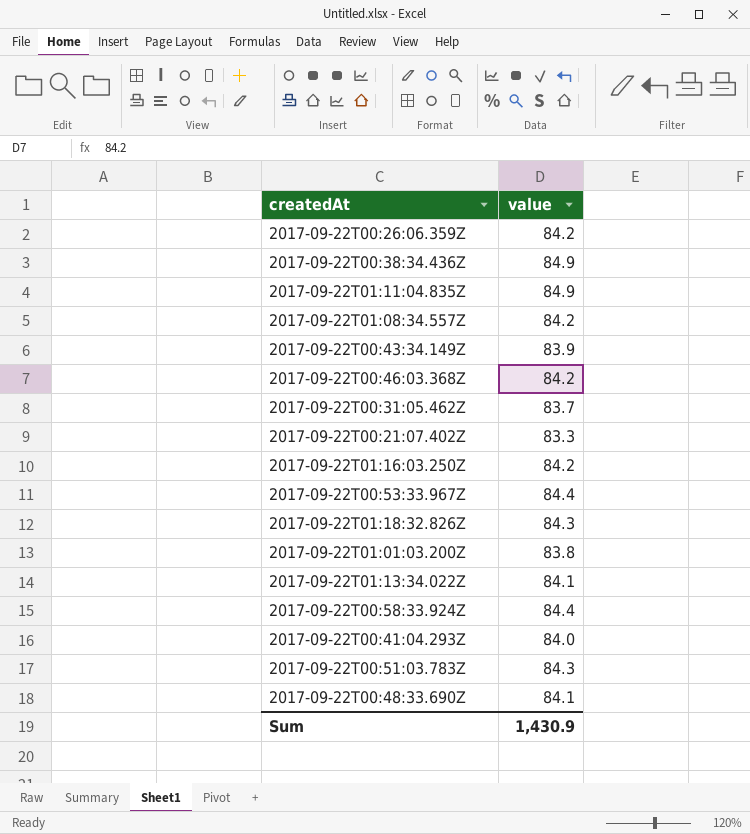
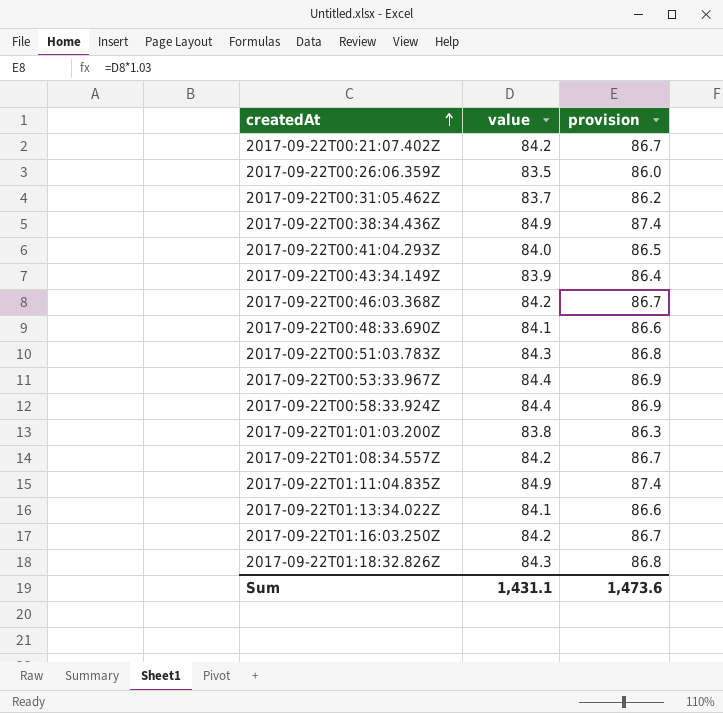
row order: none -> createdAt ascending
column provision | formula: none -> [value] * 1.03
2017-09-22T00:21:07.402Z | value: 83.3 -> 84.2
2017-09-22T00:26:06.359Z | value: 84.2 -> 83.5
Sum | value: 1,430.9 -> 1,431.1

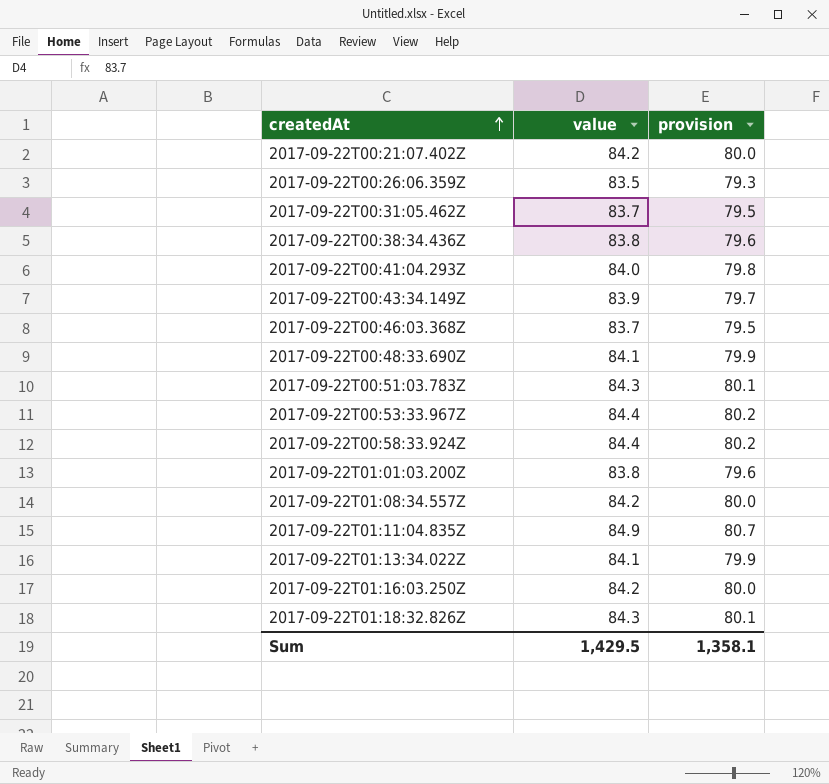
column provision | formula: [value] * 1.03 -> [value] * 0.95
2017-09-22T00:38:34.436Z | value: 84.9 -> 83.8
2017-09-22T00:46:03.368Z | value: 84.2 -> 83.7
Sum | value: 1,431.1 -> 1,429.5
Sum | provision: 1,473.6 -> 1,358.1

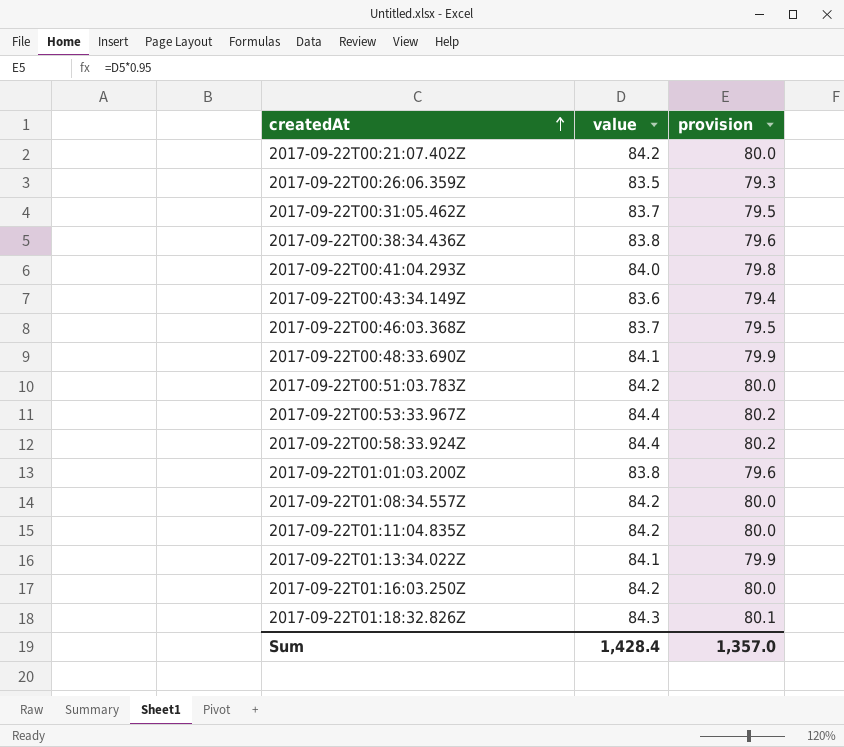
2017-09-22T00:43:34.149Z | value: 83.9 -> 83.6
2017-09-22T00:43:34.149Z | provision: 79.7 -> 79.4
2017-09-22T00:51:03.783Z | value: 84.3 -> 84.2
2017-09-22T00:51:03.783Z | provision: 80.1 -> 80.0
2017-09-22T01:11:04.835Z | value: 84.9 -> 84.2
2017-09-22T01:11:04.835Z | provision: 80.7 -> 80.0
Sum | value: 1,429.5 -> 1,428.4
Sum | provision: 1,358.1 -> 1,357.0

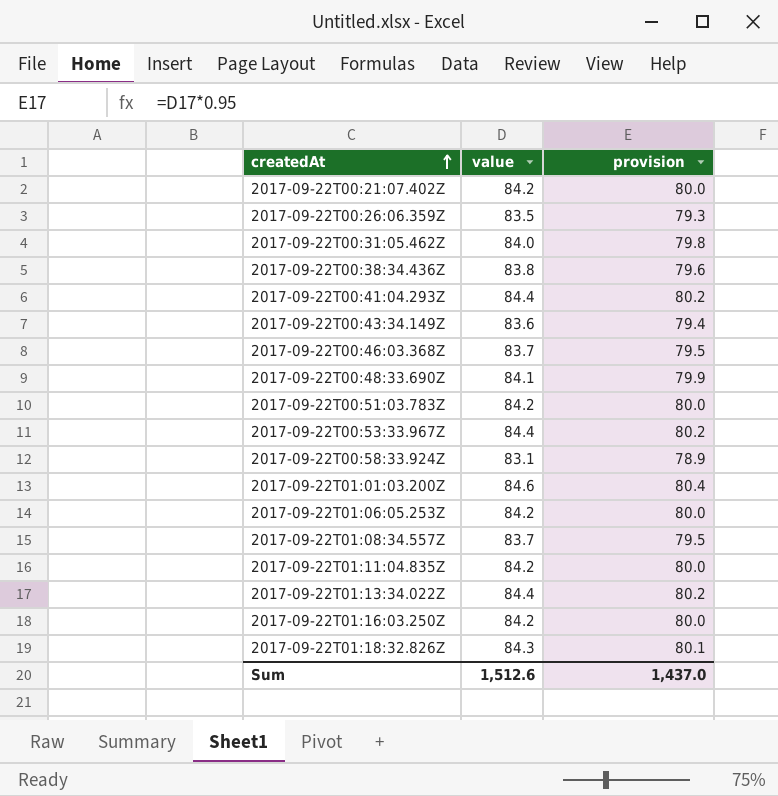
2017-09-22T00:31:05.462Z | value: 83.7 -> 84.0
2017-09-22T00:31:05.462Z | provision: 79.5 -> 79.8
2017-09-22T00:41:04.293Z | value: 84.0 -> 84.4
2017-09-22T00:41:04.293Z | provision: 79.8 -> 80.2
2017-09-22T00:58:33.924Z | value: 84.4 -> 83.1
2017-09-22T00:58:33.924Z | provision: 80.2 -> 78.9
2017-09-22T01:01:03.200Z | value: 83.8 -> 84.6
2017-09-22T01:01:03.200Z | provision: 79.6 -> 80.4
row 2017-09-22T01:06:05.253Z: none -> 84.2 | 80.0
2017-09-22T01:08:34.557Z | value: 84.2 -> 83.7
2017-09-22T01:08:34.557Z | provision: 80.0 -> 79.5
2017-09-22T01:13:34.022Z | value: 84.1 -> 84.4
2017-09-22T01:13:34.022Z | provision: 79.9 -> 80.2
Sum | value: 1,428.4 -> 1,512.6
Sum | provision: 1,357.0 -> 1,437.0

